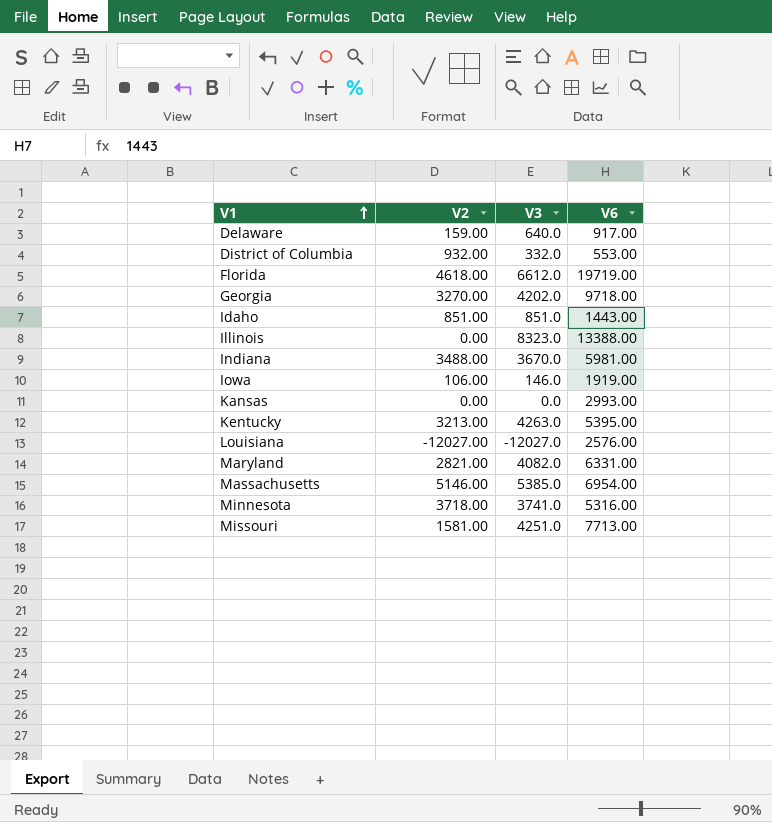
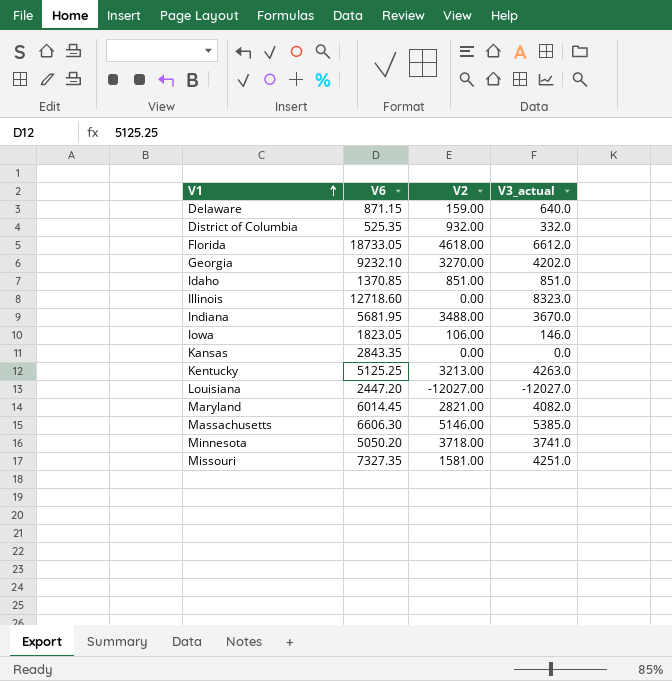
column V6 | position: 4 -> 2
column name: V3 -> V3_actual
Delaware | V6: 917.00 -> 871.15
District of Columbia | V6: 553.00 -> 525.35
Florida | V6: 19719.00 -> 18733.05
Georgia | V6: 9718.00 -> 9232.10
Idaho | V6: 1443.00 -> 1370.85
Illinois | V6: 13388.00 -> 12718.60
Indiana | V6: 5981.00 -> 5681.95
Iowa | V6: 1919.00 -> 1823.05
Kansas | V6: 2993.00 -> 2843.35
Kentucky | V6: 5395.00 -> 5125.25
Louisiana | V6: 2576.00 -> 2447.20
Maryland | V6: 6331.00 -> 6014.45
Massachusetts | V6: 6954.00 -> 6606.30
Minnesota | V6: 5316.00 -> 5050.20
Missouri | V6: 7713.00 -> 7327.35

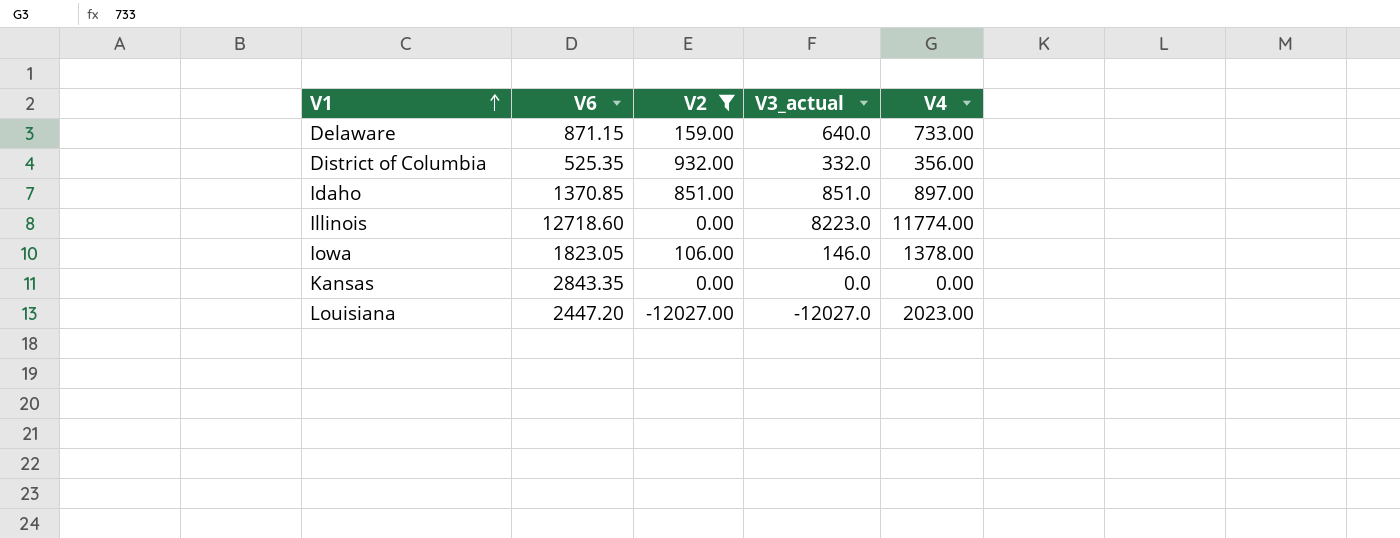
filter: none -> V2 <= 932.00
column V4 | position: none -> 5
Illinois | V3_actual: 8323.0 -> 8223.0

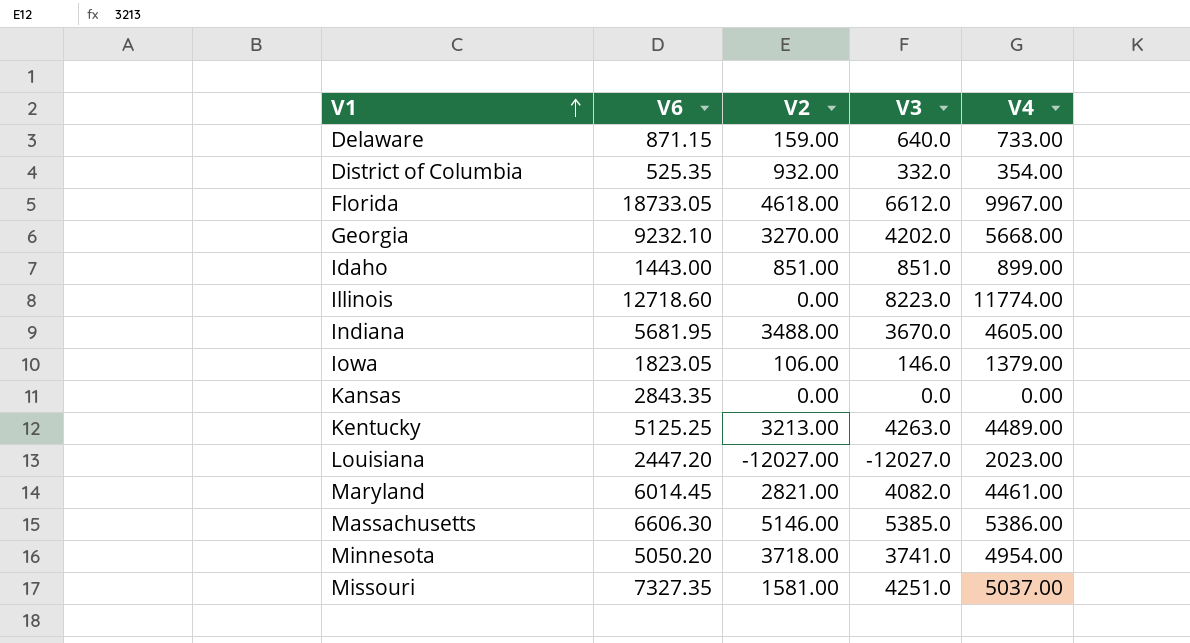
filter: V2 <= 932.00 -> none
column name: V3_actual -> V3
District of Columbia | V4: 356.00 -> 354.00
Idaho | V6: 1370.85 -> 1443.00
Idaho | V4: 897.00 -> 899.00
Iowa | V4: 1378.00 -> 1379.00

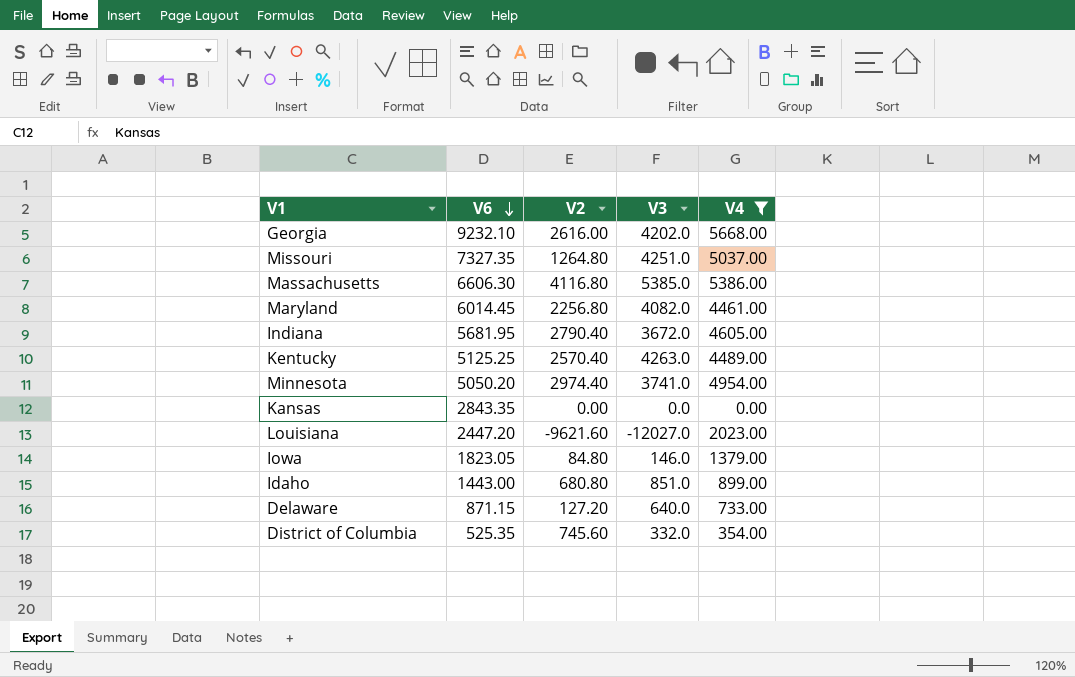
filter: none -> V4 <= 5668.00
row order: V1 ascending -> V6 descending
Georgia | V2: 3270.00 -> 2616.00
Missouri | V2: 1581.00 -> 1264.80
Massachusetts | V2: 5146.00 -> 4116.80
Maryland | V2: 2821.00 -> 2256.80
Indiana | V2: 3488.00 -> 2790.40
Indiana | V3: 3670.0 -> 3672.0
Kentucky | V2: 3213.00 -> 2570.40
Minnesota | V2: 3718.00 -> 2974.40
Louisiana | V2: -12027.00 -> -9621.60
Iowa | V2: 106.00 -> 84.80
Idaho | V2: 851.00 -> 680.80
Delaware | V2: 159.00 -> 127.20
District of Columbia | V2: 932.00 -> 745.60

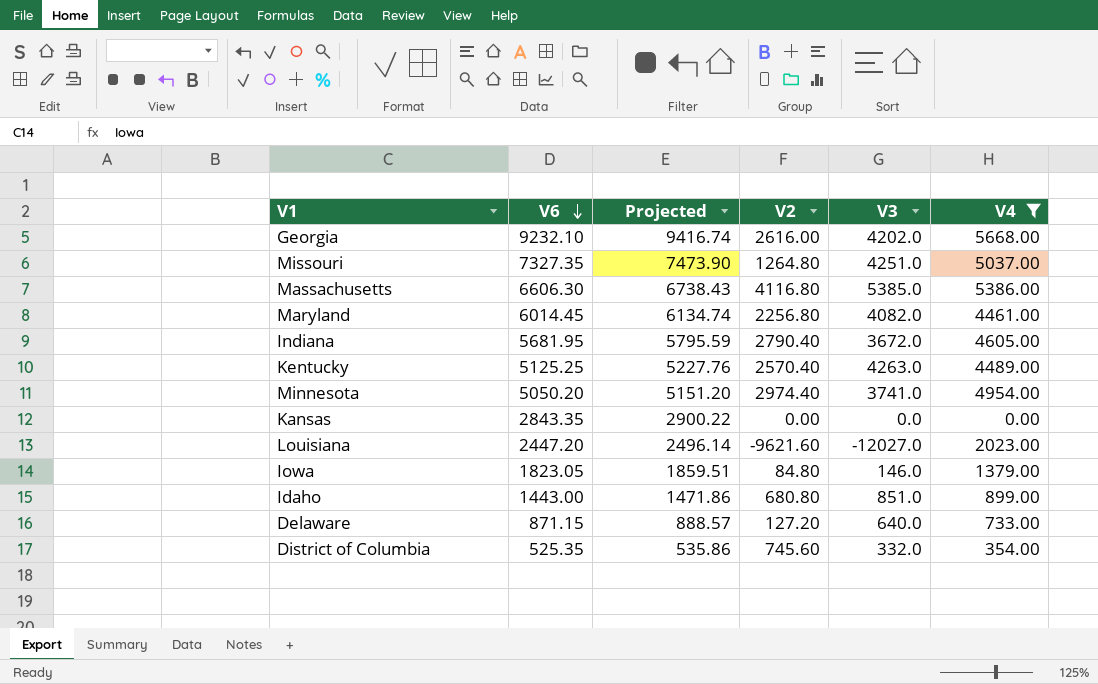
column Projected | formula: none -> [V6] * 1.02

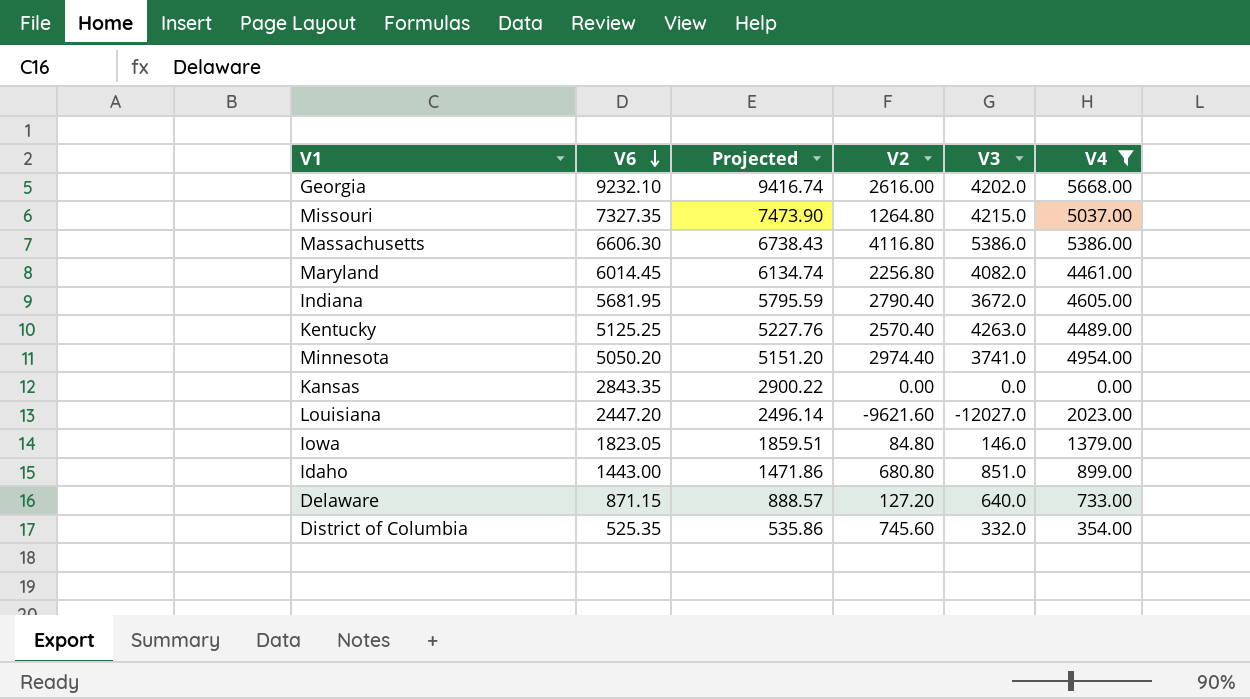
Missouri | V3: 4251.0 -> 4215.0
Massachusetts | V3: 5385.0 -> 5386.0

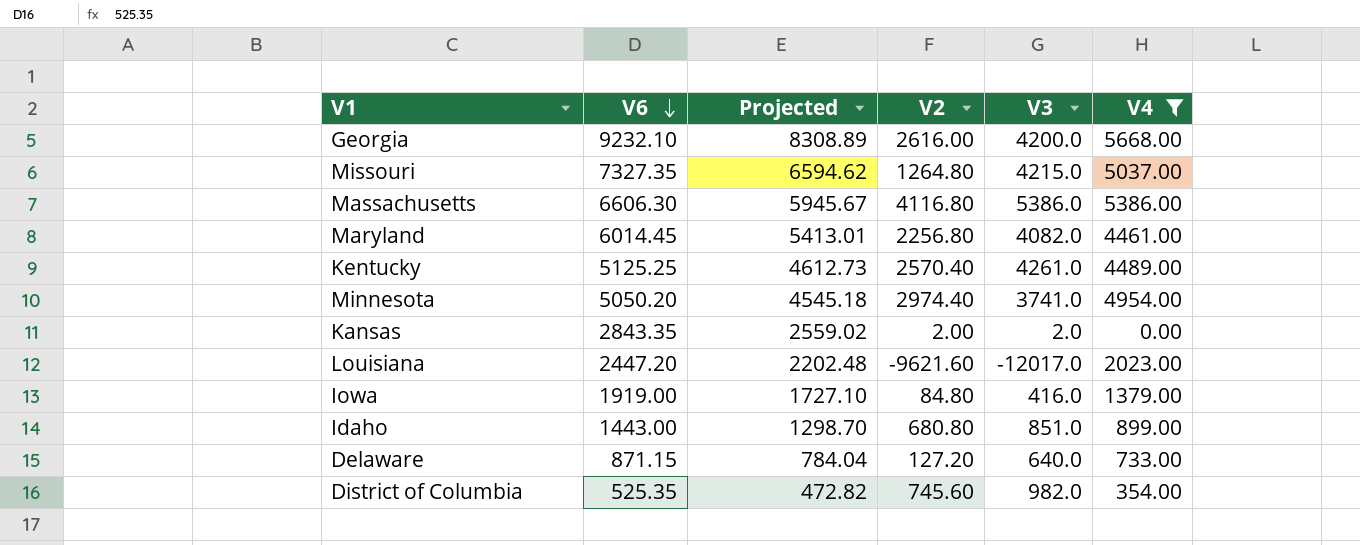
column Projected | formula: [V6] * 1.02 -> [V6] * 0.9
row Indiana: 5681.95 | 5795.59 | 2790.40 | 3672.0 | 4605.00 -> none
Georgia | V3: 4202.0 -> 4200.0
Kentucky | V3: 4263.0 -> 4261.0
Kansas | V2: 0.00 -> 2.00
Kansas | V3: 0.0 -> 2.0
Louisiana | V3: -12027.0 -> -12017.0
Iowa | V6: 1823.05 -> 1919.00
Iowa | V3: 146.0 -> 416.0
District of Columbia | V3: 332.0 -> 982.0

